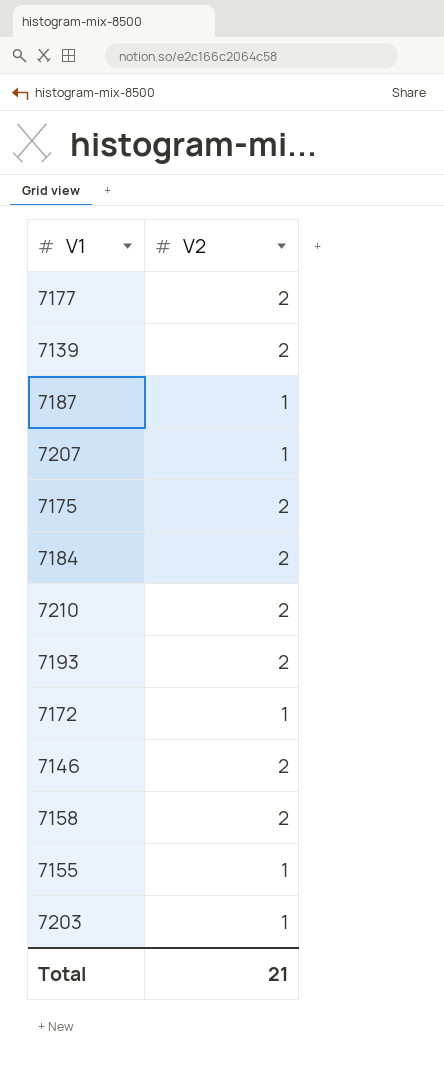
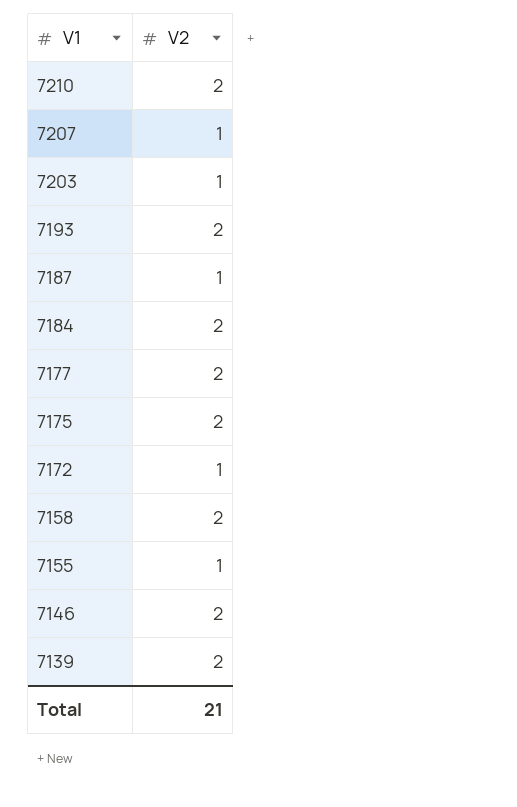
row order: none -> V1 descending

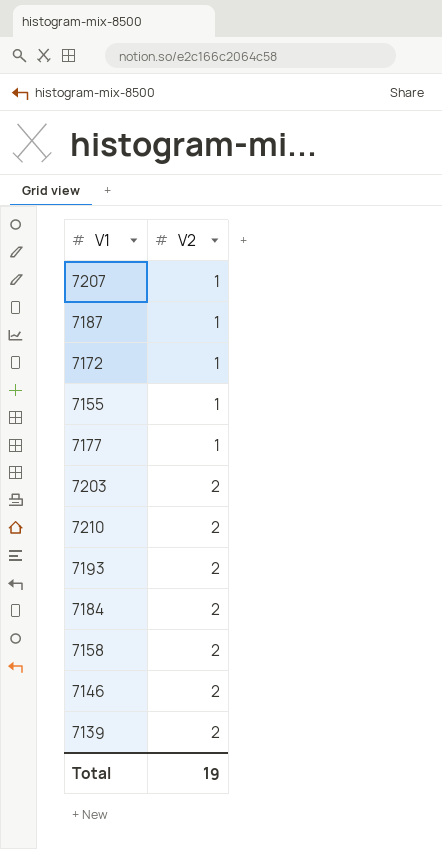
row order: V1 descending -> V2 ascending
row 7175: 2 -> none
7177 | V2: 2 -> 1
7203 | V2: 1 -> 2
Total | V2: 21 -> 19

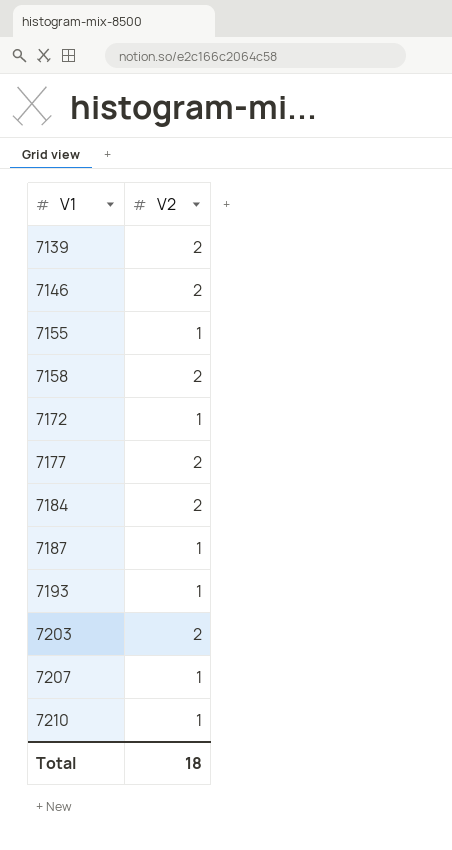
row order: V2 ascending -> V1 ascending
7177 | V2: 1 -> 2
7193 | V2: 2 -> 1
7210 | V2: 2 -> 1
Total | V2: 19 -> 18

